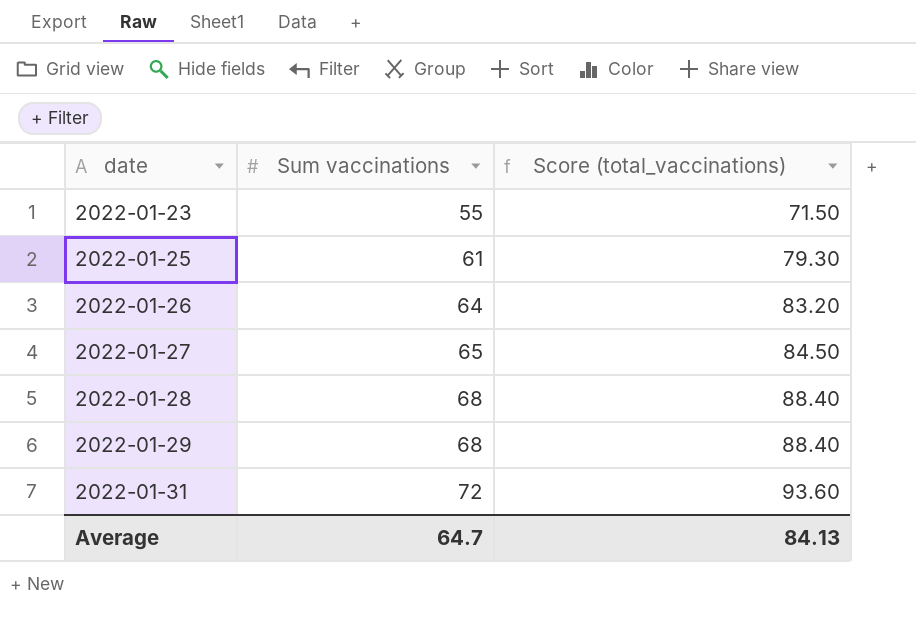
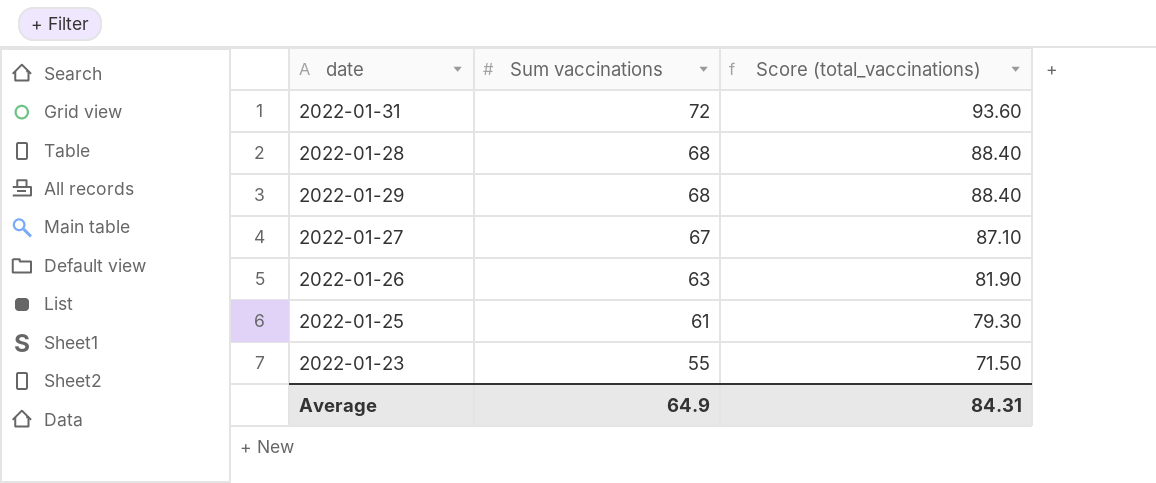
row order: date ascending -> Sum vaccinations descending
2022-01-27 | Sum vaccinations: 65 -> 67
2022-01-27 | Score (total_vaccinations): 84.50 -> 87.10
2022-01-26 | Sum vaccinations: 64 -> 63
2022-01-26 | Score (total_vaccinations): 83.20 -> 81.90
Average | Sum vaccinations: 64.7 -> 64.9
Average | Score (total_vaccinations): 84.13 -> 84.31

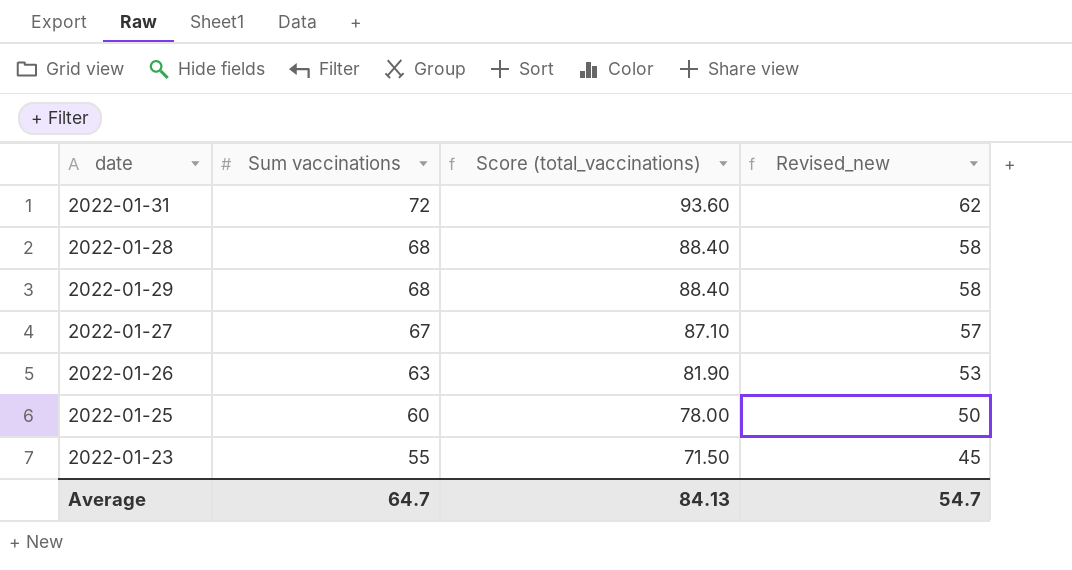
column Revised_new | formula: none -> [Sum vaccinations] - 10
2022-01-25 | Sum vaccinations: 61 -> 60
2022-01-25 | Score (total_vaccinations): 79.30 -> 78.00
Average | Sum vaccinations: 64.9 -> 64.7
Average | Score (total_vaccinations): 84.31 -> 84.13

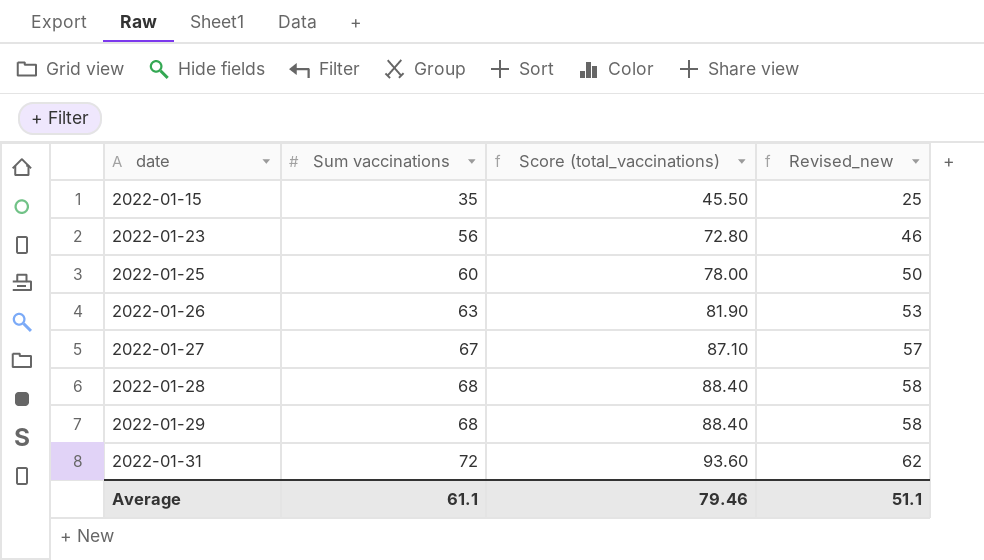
row order: Sum vaccinations descending -> date ascending
row 2022-01-15: none -> 35 | 45.50 | 25
2022-01-23 | Sum vaccinations: 55 -> 56
2022-01-23 | Score (total_vaccinations): 71.50 -> 72.80
2022-01-23 | Revised_new: 45 -> 46
Average | Sum vaccinations: 64.7 -> 61.1
Average | Score (total_vaccinations): 84.13 -> 79.46
Average | Revised_new: 54.7 -> 51.1

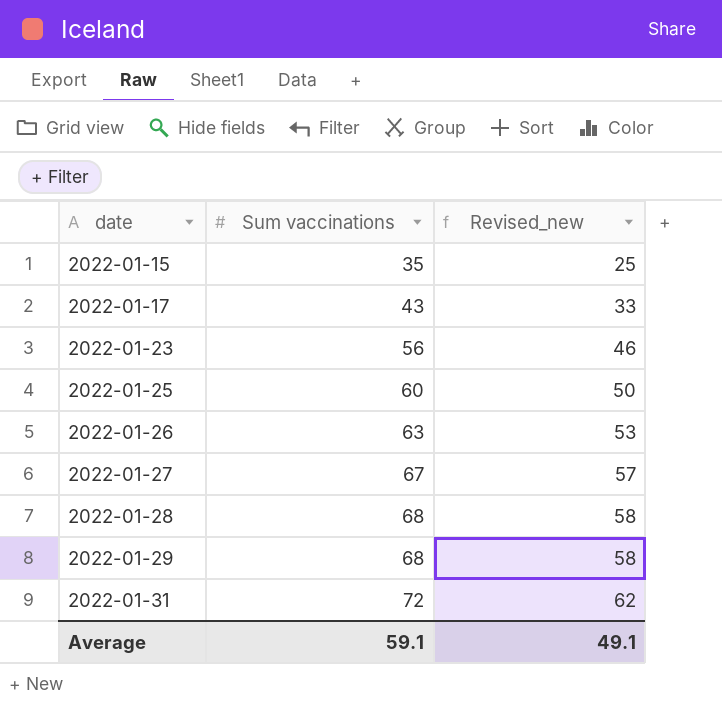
column Score (total_vaccinations) | formula: [Sum vaccinations] * 1.3 -> none
row 2022-01-17: none -> 43 | 33
Average | Sum vaccinations: 61.1 -> 59.1
Average | Revised_new: 51.1 -> 49.1

